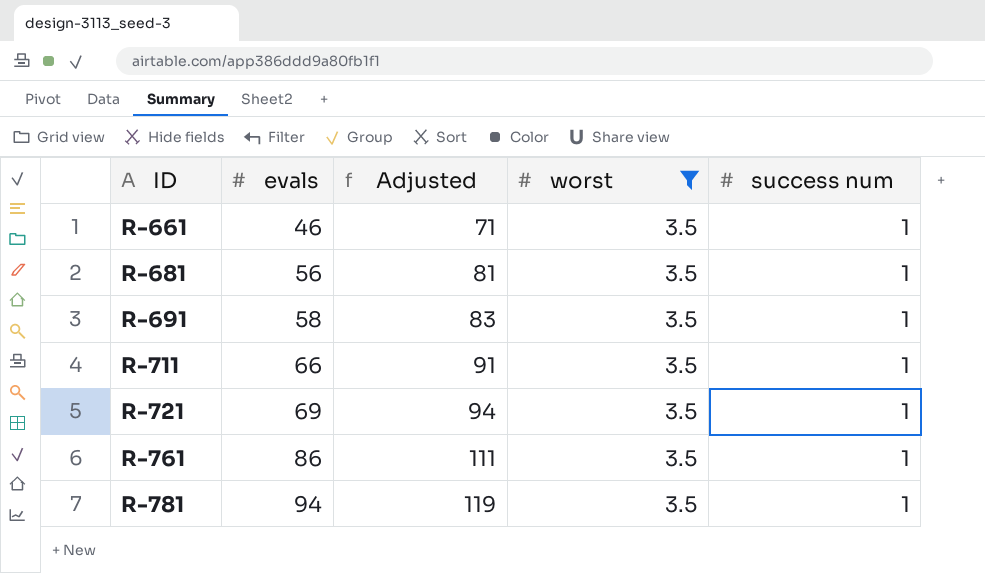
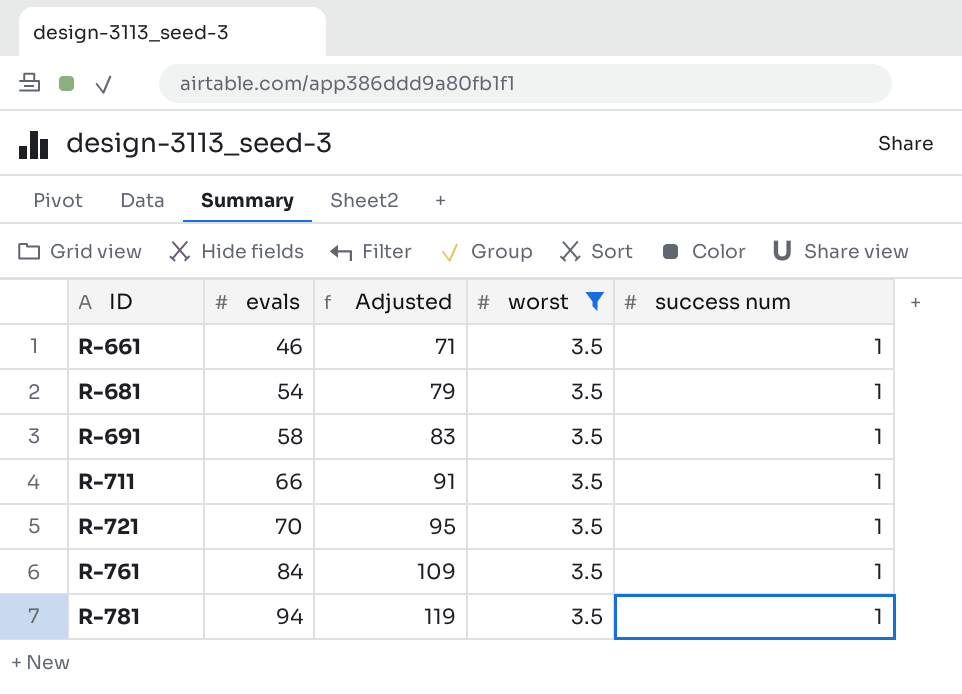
R-681 | evals: 56 -> 54
R-681 | Adjusted: 81 -> 79
R-721 | evals: 69 -> 70
R-721 | Adjusted: 94 -> 95
R-761 | evals: 86 -> 84
R-761 | Adjusted: 111 -> 109

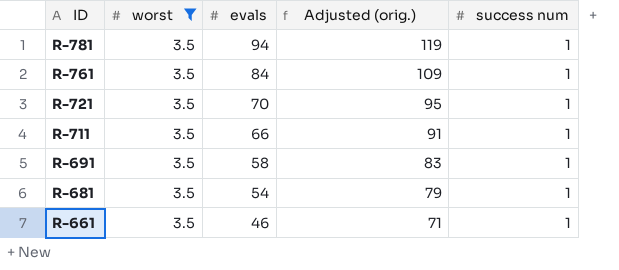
row order: ID ascending -> ID descending
column worst | position: 4 -> 2
column name: Adjusted -> Adjusted (orig.)

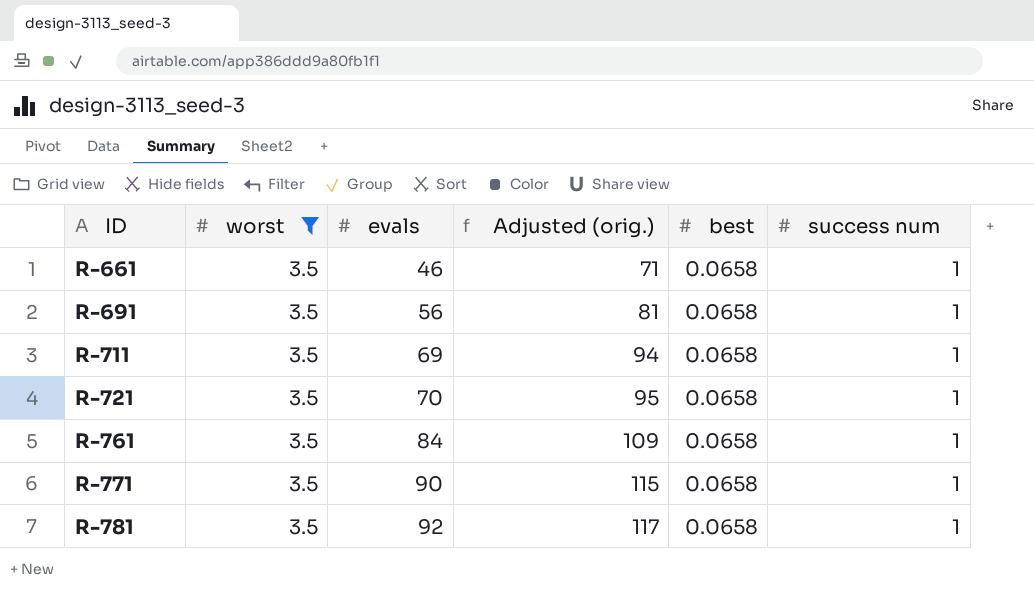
row order: ID descending -> ID ascending
column best | position: none -> 5
row R-681: 3.5 | 54 | 79 | 1 -> none
R-691 | evals: 58 -> 56
R-691 | Adjusted (orig.): 83 -> 81
R-711 | evals: 66 -> 69
R-711 | Adjusted (orig.): 91 -> 94
row R-771: none -> 3.5 | 90 | 115 | 0.0658 | 1
R-781 | evals: 94 -> 92
R-781 | Adjusted (orig.): 119 -> 117

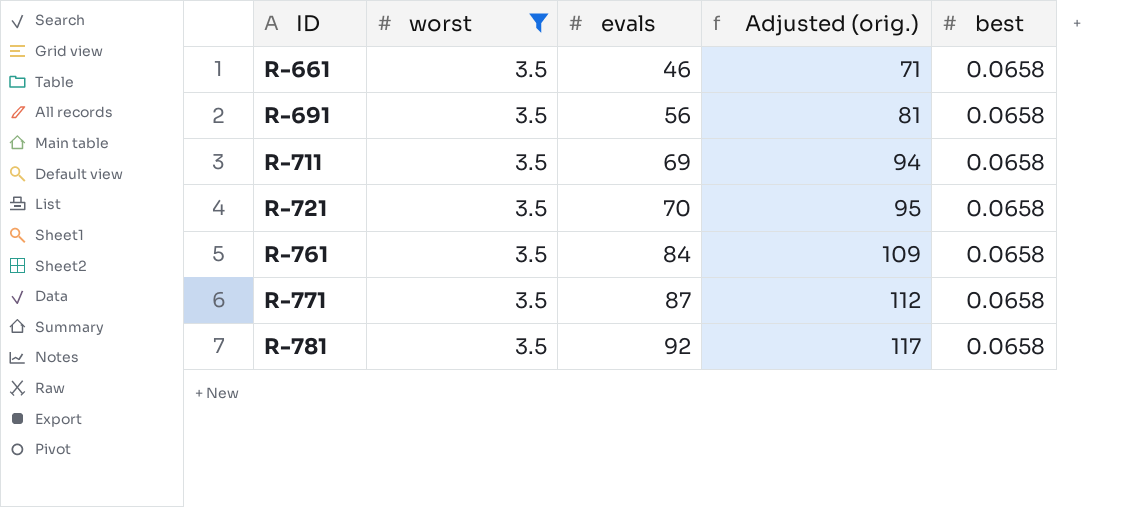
column success num | position: 6 -> none
R-771 | evals: 90 -> 87
R-771 | Adjusted (orig.): 115 -> 112

